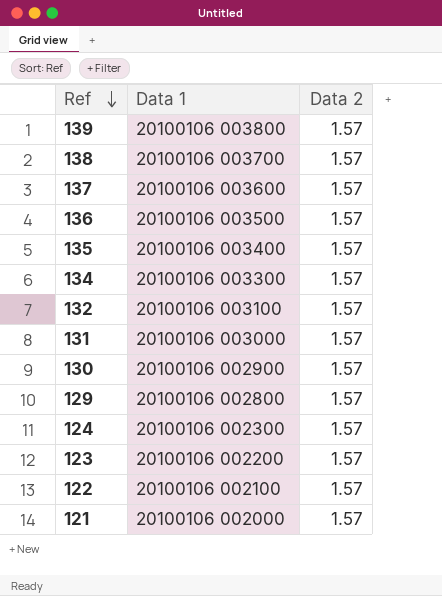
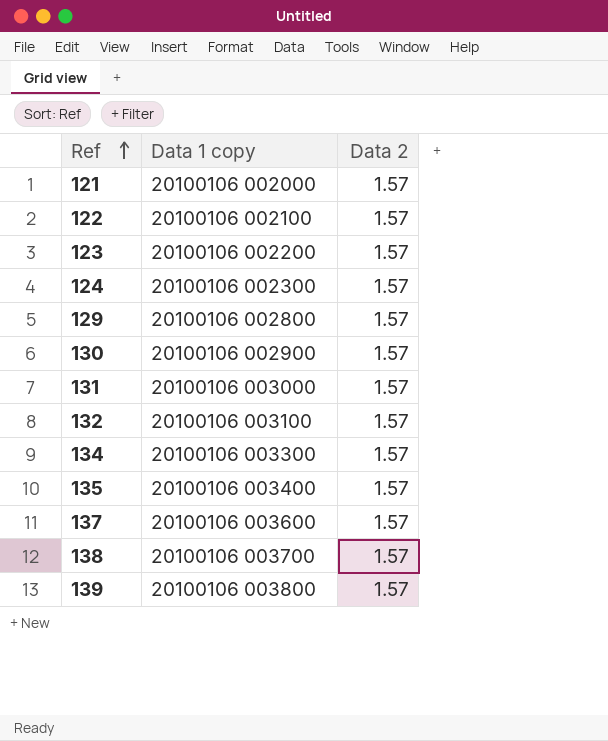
row order: Ref descending -> Ref ascending
column name: Data 1 -> Data 1 copy
row 136: 20100106 003500 | 1.57 -> none

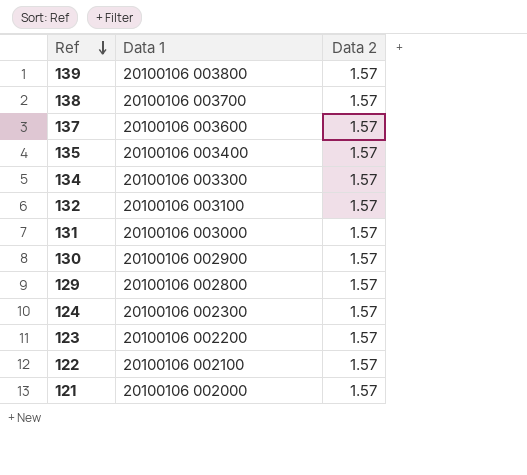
row order: Ref ascending -> Ref descending
column name: Data 1 copy -> Data 1

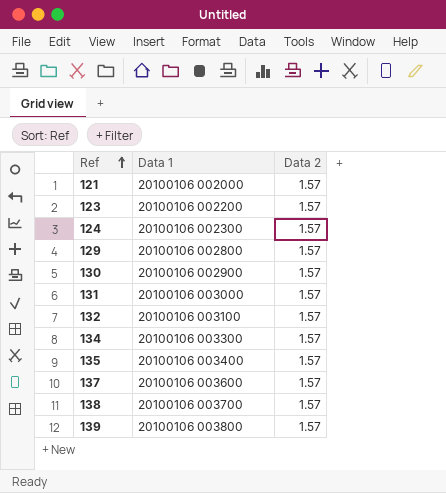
row order: Ref descending -> Ref ascending
row 122: 20100106 002100 | 1.57 -> none

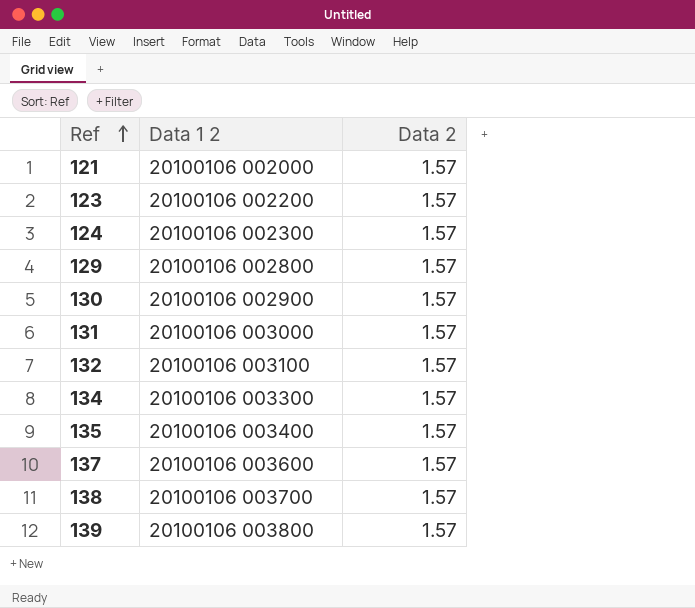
column name: Data 1 -> Data 1 2

